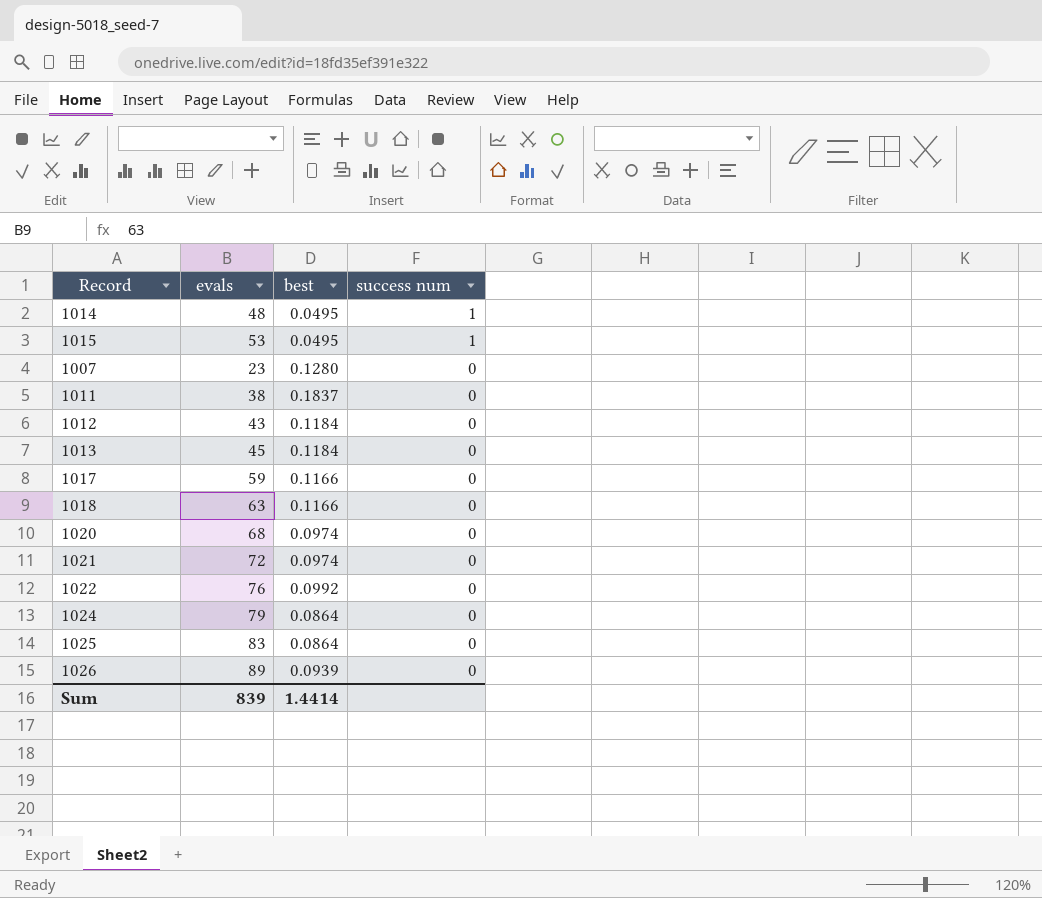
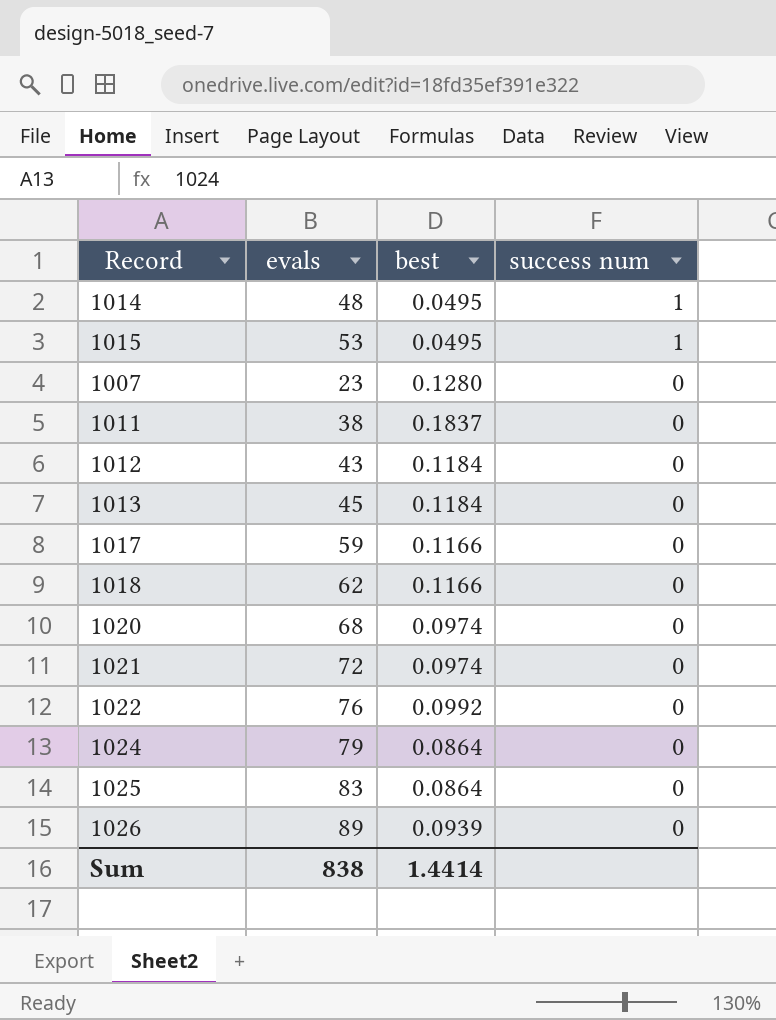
1018 | evals: 63 -> 62
Sum | evals: 839 -> 838

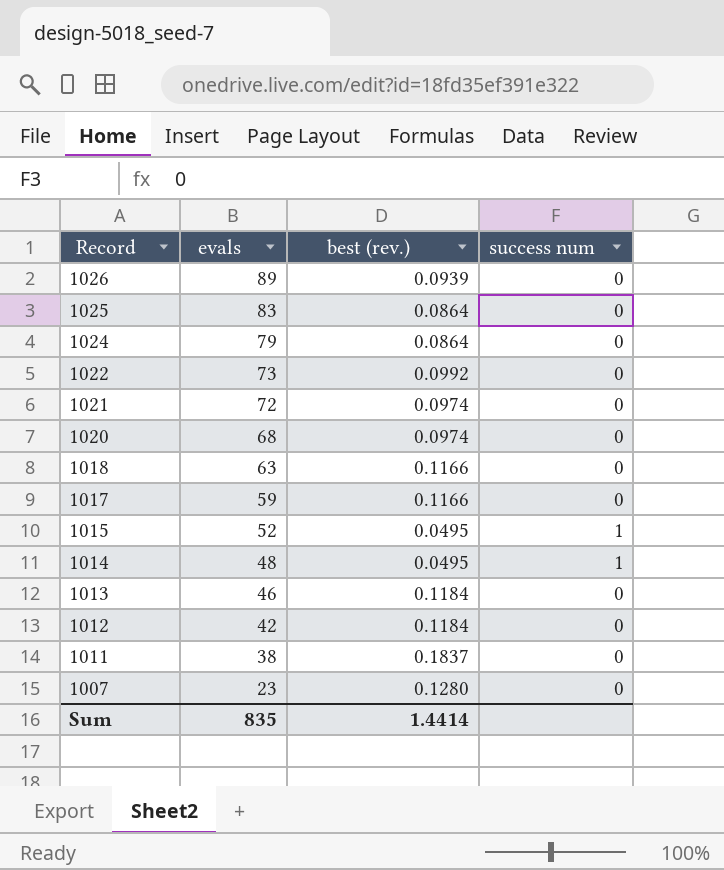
row order: success num descending -> Record descending
column name: best -> best (rev.)
1022 | evals: 76 -> 73
1018 | evals: 62 -> 63
1015 | evals: 53 -> 52
1013 | evals: 45 -> 46
1012 | evals: 43 -> 42
Sum | evals: 838 -> 835

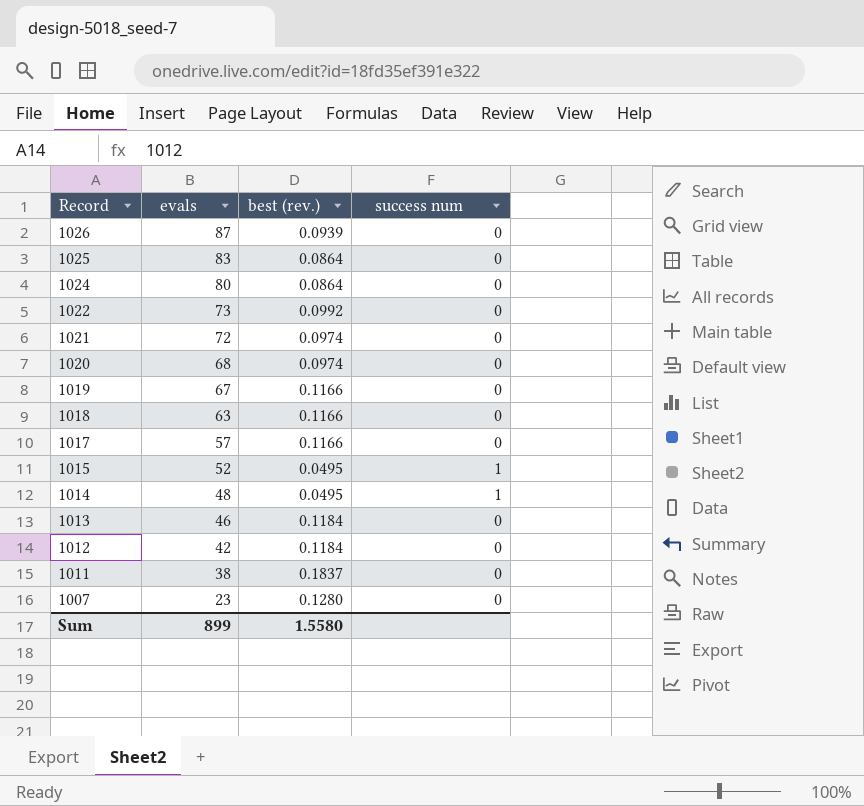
1026 | evals: 89 -> 87
1024 | evals: 79 -> 80
row 1019: none -> 67 | 0.1166 | 0
1017 | evals: 59 -> 57
Sum | evals: 835 -> 899
Sum | best (rev.): 1.4414 -> 1.5580

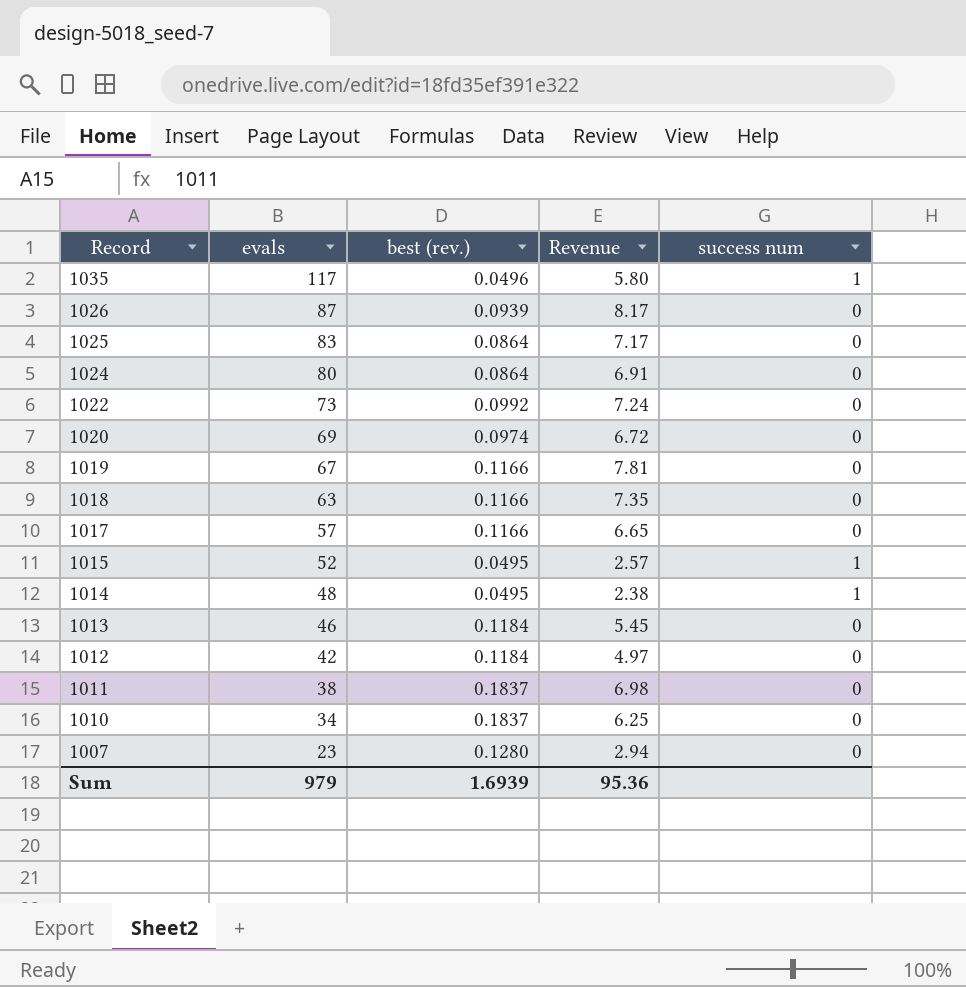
column Revenue | formula: none -> [evals] * [best (rev.)]
row 1021: 72 | 0.0974 | 0 -> none
row 1035: none -> 117 | 0.0496 | 5.80 | 1
1020 | evals: 68 -> 69
row 1010: none -> 34 | 0.1837 | 6.25 | 0
Sum | evals: 899 -> 979
Sum | best (rev.): 1.5580 -> 1.6939

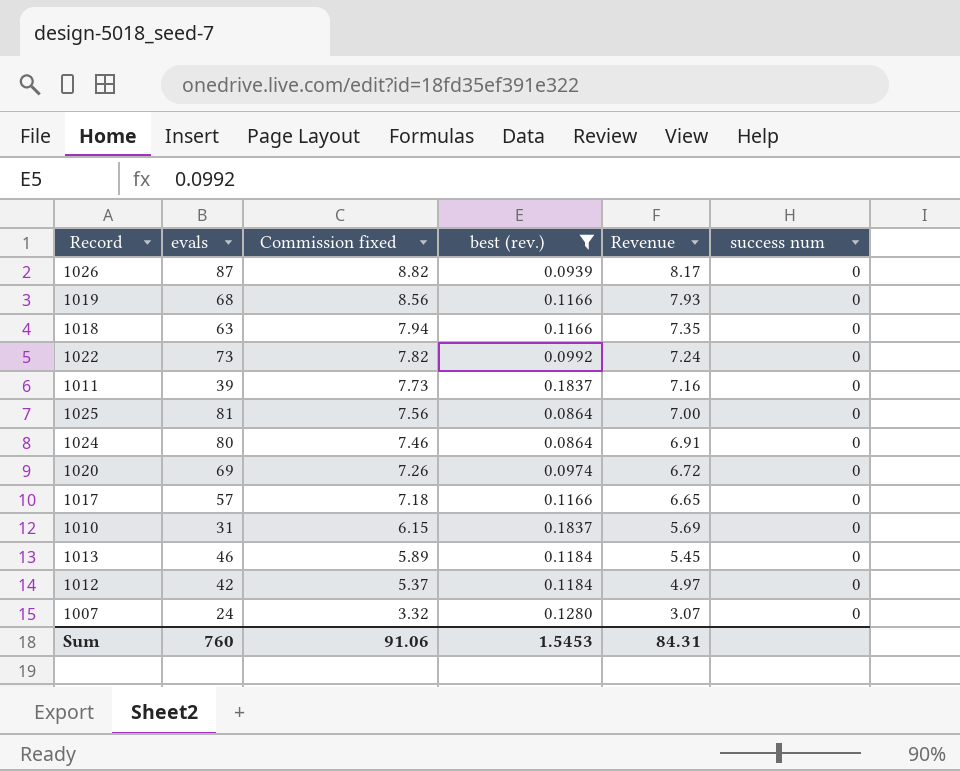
filter: none -> best (rev.) >= 0.0864
row order: Record descending -> Commission fixed descending
column Commission fixed | formula: none -> [Revenue] * 1.08
1019 | evals: 67 -> 68
1019 | Revenue: 7.81 -> 7.93
1011 | evals: 38 -> 39
1011 | Revenue: 6.98 -> 7.16
1025 | evals: 83 -> 81
1025 | Revenue: 7.17 -> 7.00
1010 | evals: 34 -> 31
1010 | Revenue: 6.25 -> 5.69
1007 | evals: 23 -> 24
1007 | Revenue: 2.94 -> 3.07
Sum | evals: 979 -> 760
Sum | best (rev.): 1.6939 -> 1.5453
Sum | Revenue: 95.36 -> 84.31

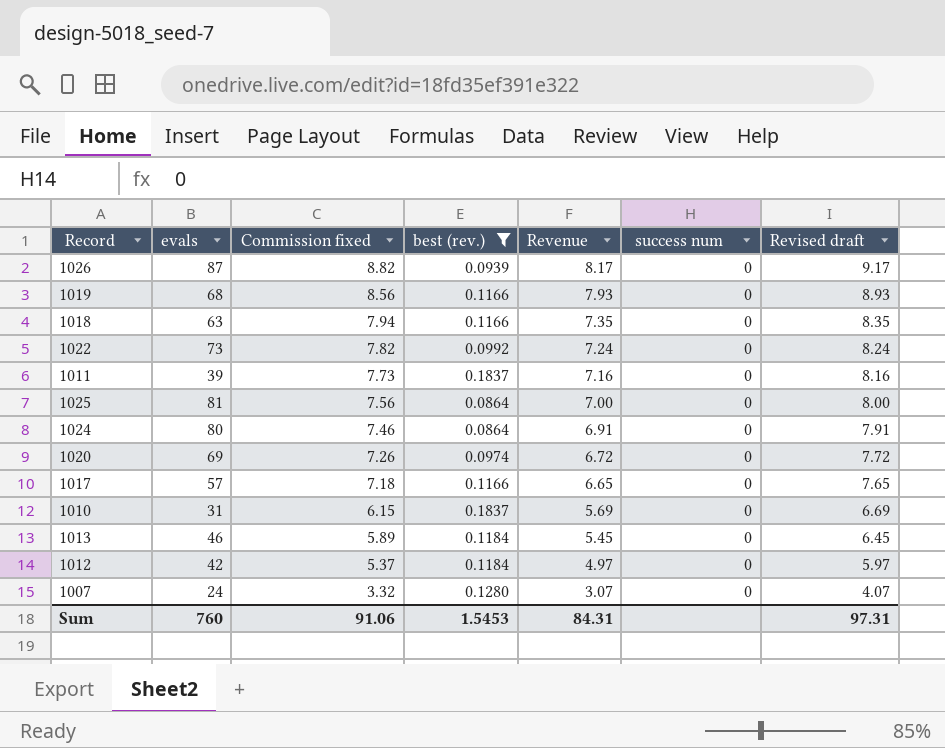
column Revised draft | formula: none -> [Revenue] + 1

